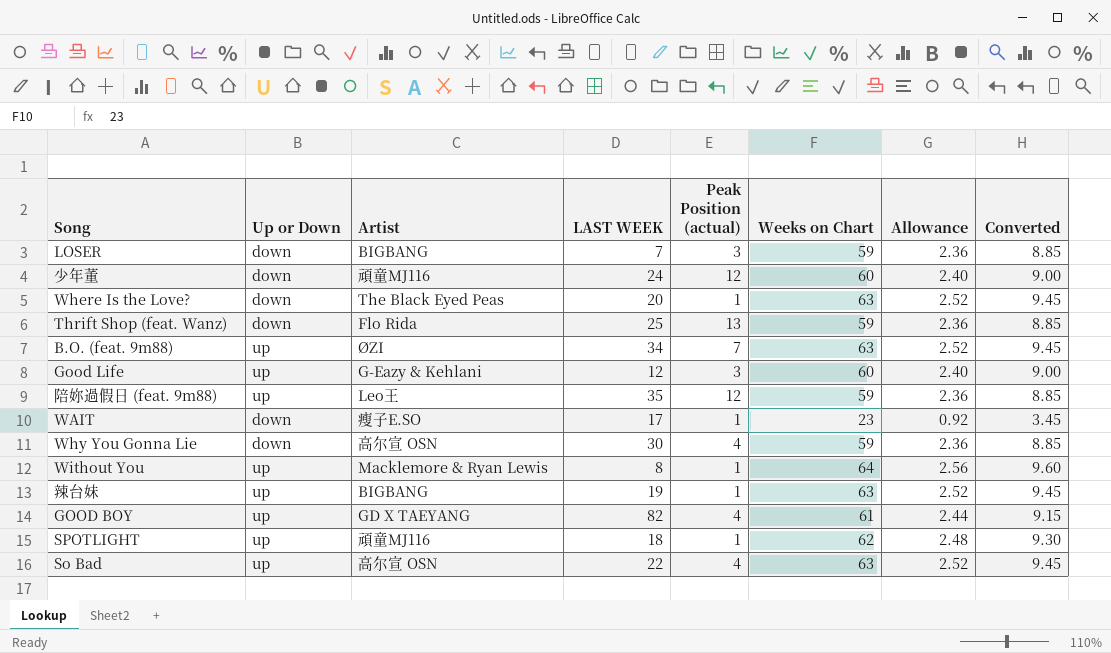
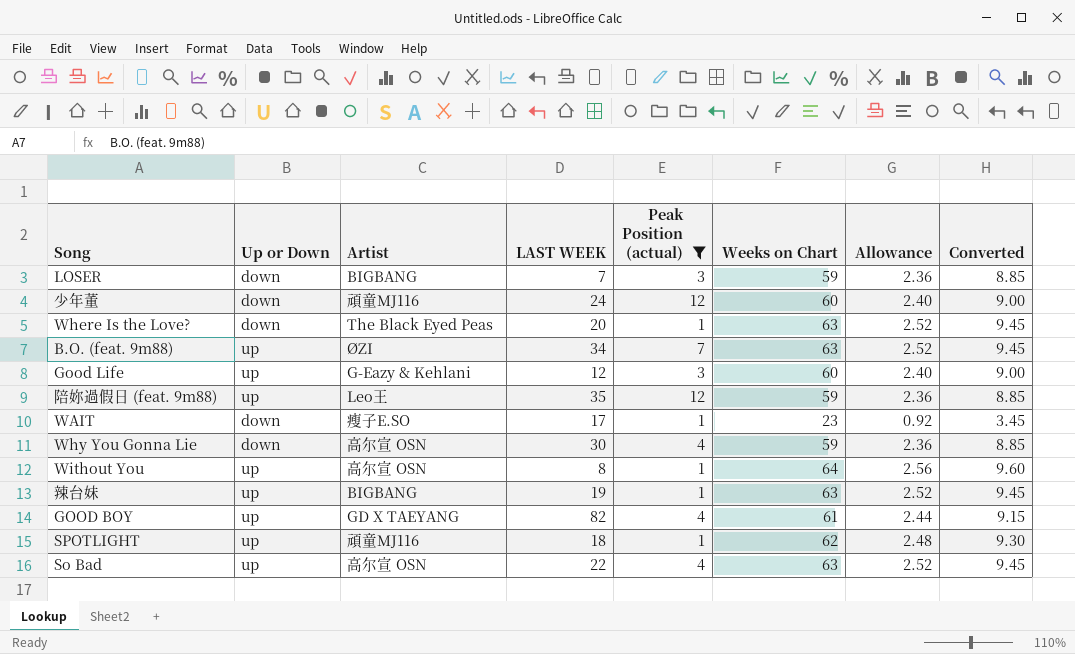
filter: none -> Peak Position (actual) != 13
Without You | Artist: Macklemore & Ryan Lewis -> 高尔宣 OSN

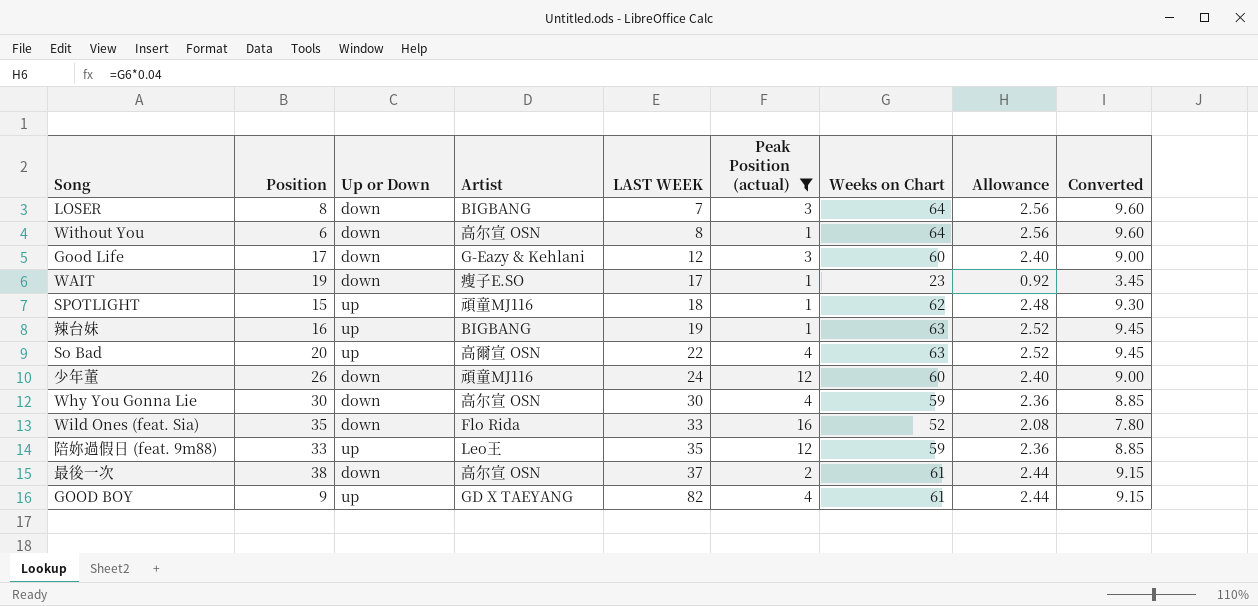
row order: none -> LAST WEEK ascending
column Position | position: none -> 2
row Where Is the Love?: down | The Black Eyed Peas | 20 | 1 | 63 | 2.52 | 9.45 -> none
row B.O. (feat. 9m88): up | ØZI | 34 | 7 | 63 | 2.52 | 9.45 -> none
LOSER | Weeks on Chart: 59 -> 64
LOSER | Allowance: 2.36 -> 2.56
LOSER | Converted: 8.85 -> 9.60
Without You | Up or Down: up -> down
Good Life | Up or Down: up -> down
So Bad | Artist: 高尔宣 OSN -> 高爾宣 OSN
row Wild Ones (feat. Sia): none -> 35 | down | Flo Rida | 33 | 16 | 52 | 2.08 | 7.80
row 最後一次: none -> 38 | down | 高尔宣 OSN | 37 | 2 | 61 | 2.44 | 9.15

